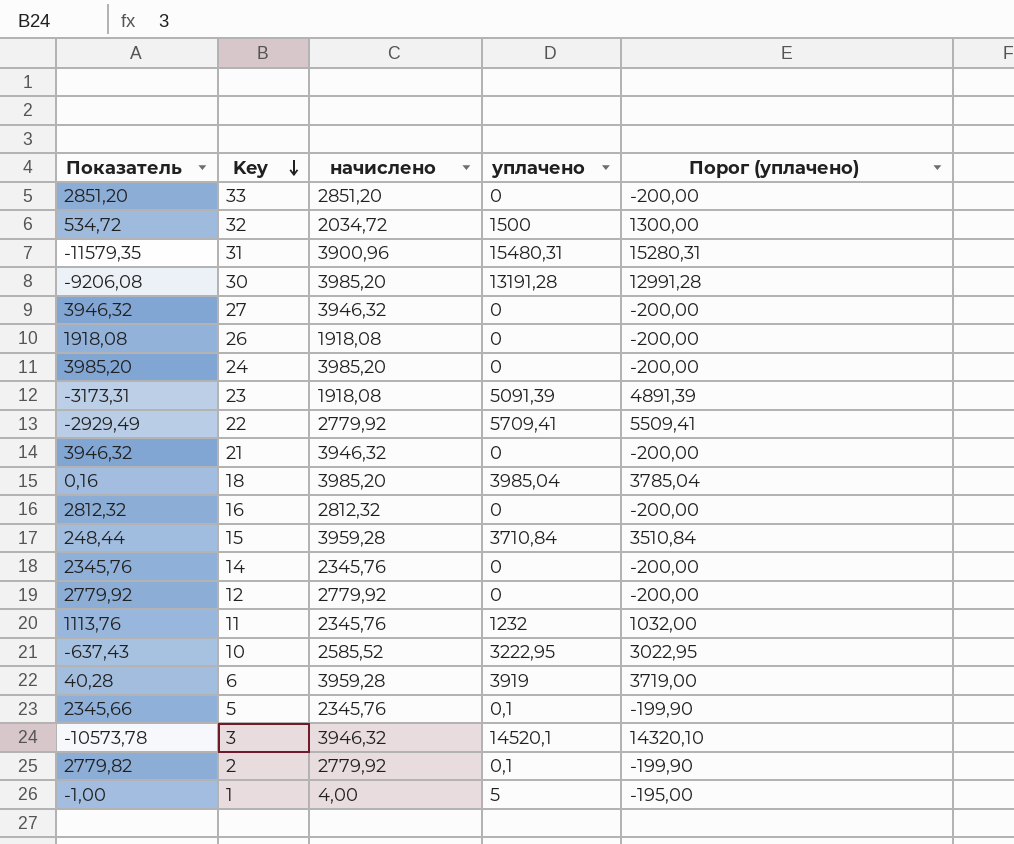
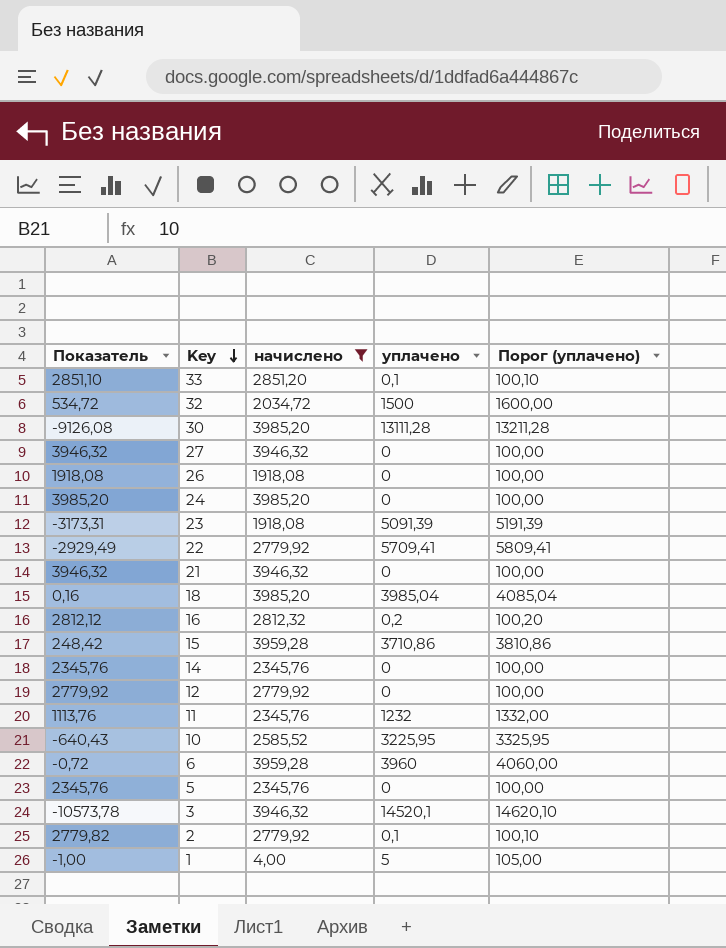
filter: none -> начислено != 3900,96
column Порог (уплачено) | formula: [уплачено] - 200 -> [уплачено] + 100
33 | Показатель: 2851,20 -> 2851,10
33 | уплачено: 0 -> 0,1
30 | Показатель: -9206,08 -> -9126,08
30 | уплачено: 13191,28 -> 13111,28
16 | Показатель: 2812,32 -> 2812,12
16 | уплачено: 0 -> 0,2
15 | Показатель: 248,44 -> 248,42
15 | уплачено: 3710,84 -> 3710,86
10 | Показатель: -637,43 -> -640,43
10 | уплачено: 3222,95 -> 3225,95
6 | Показатель: 40,28 -> -0,72
6 | уплачено: 3919 -> 3960
5 | Показатель: 2345,66 -> 2345,76
5 | уплачено: 0,1 -> 0

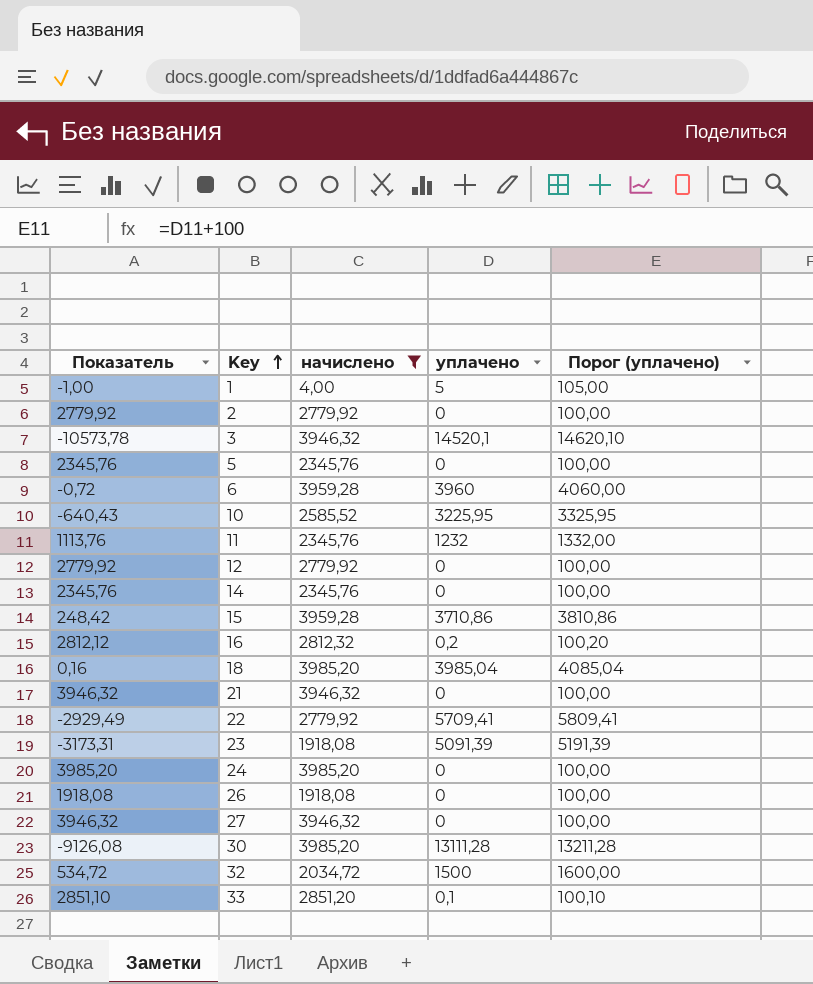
row order: Key descending -> Key ascending
2 | Показатель: 2779,82 -> 2779,92
2 | уплачено: 0,1 -> 0
2 | Порог (уплачено): 100,10 -> 100,00

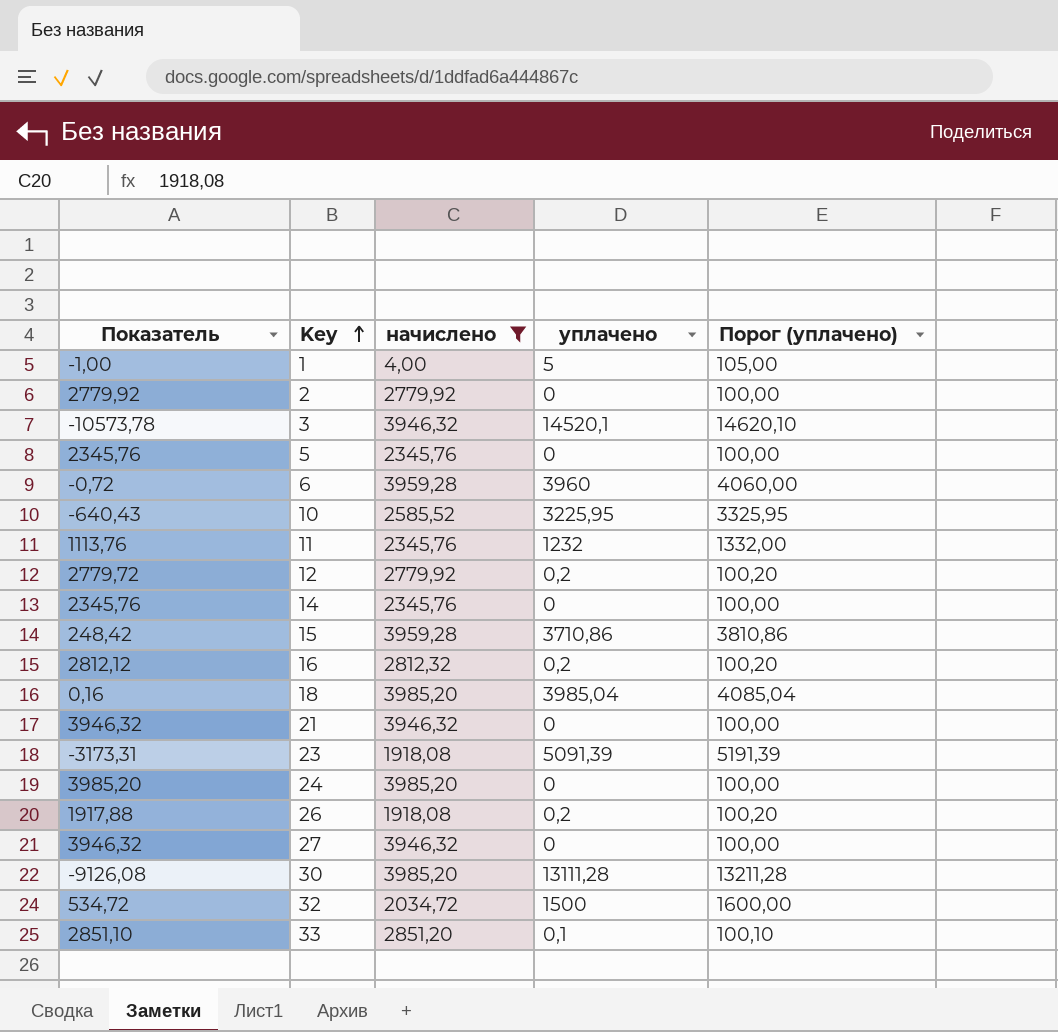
row 22: -2929,49 | 2779,92 | 5709,41 | 5809,41 -> none
12 | Показатель: 2779,92 -> 2779,72
12 | уплачено: 0 -> 0,2
12 | Порог (уплачено): 100,00 -> 100,20
26 | Показатель: 1918,08 -> 1917,88
26 | уплачено: 0 -> 0,2
26 | Порог (уплачено): 100,00 -> 100,20

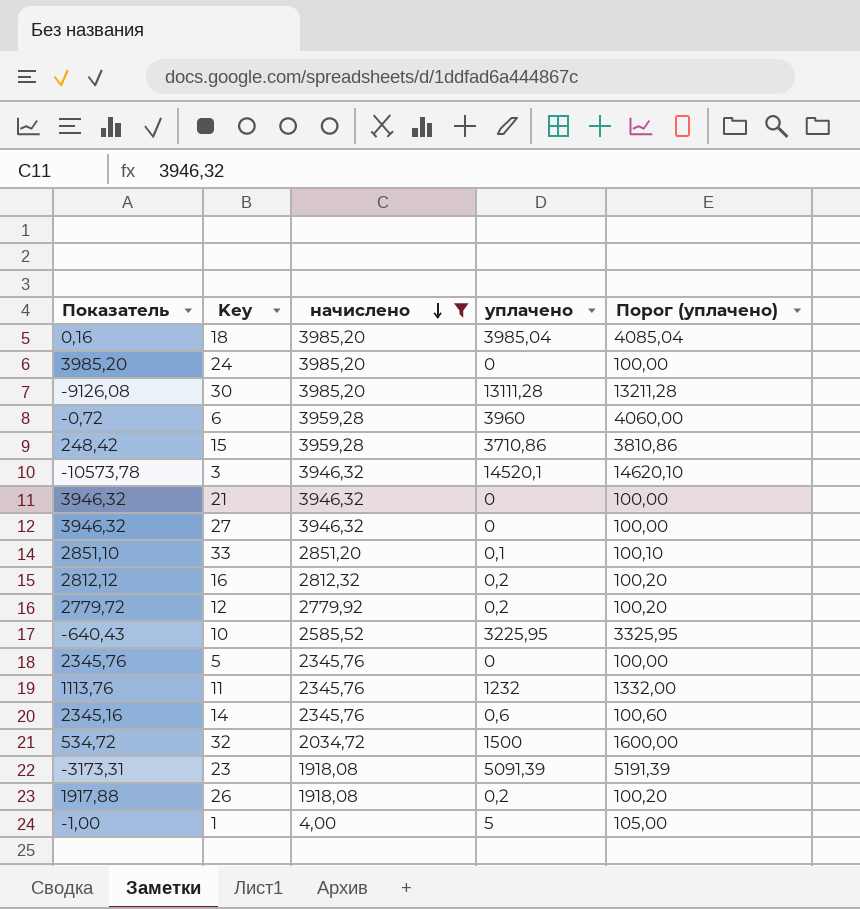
row order: Key ascending -> начислено descending
row 2: 2779,92 | 2779,92 | 0 | 100,00 -> none
14 | Показатель: 2345,76 -> 2345,16
14 | уплачено: 0 -> 0,6
14 | Порог (уплачено): 100,00 -> 100,60

